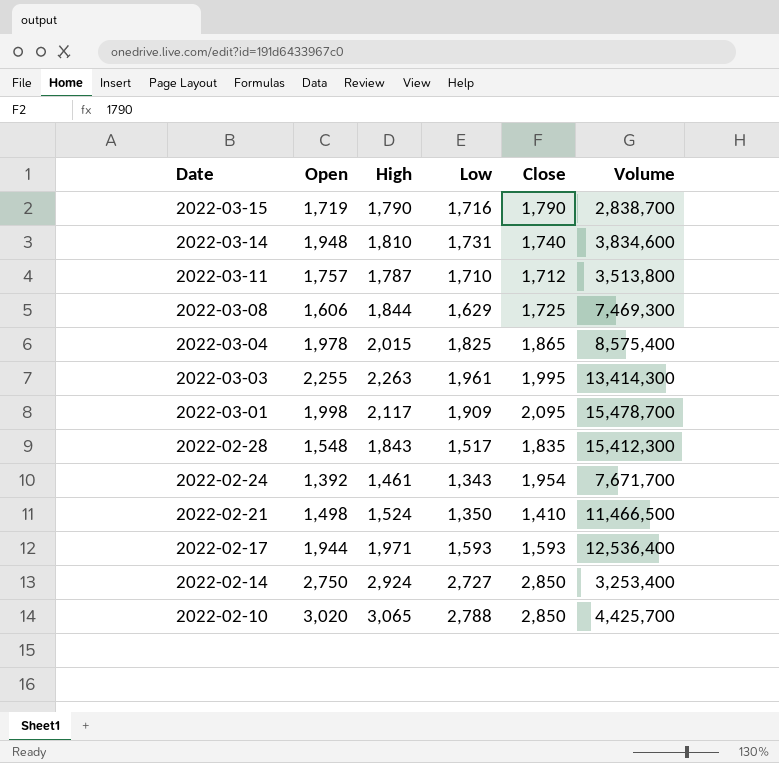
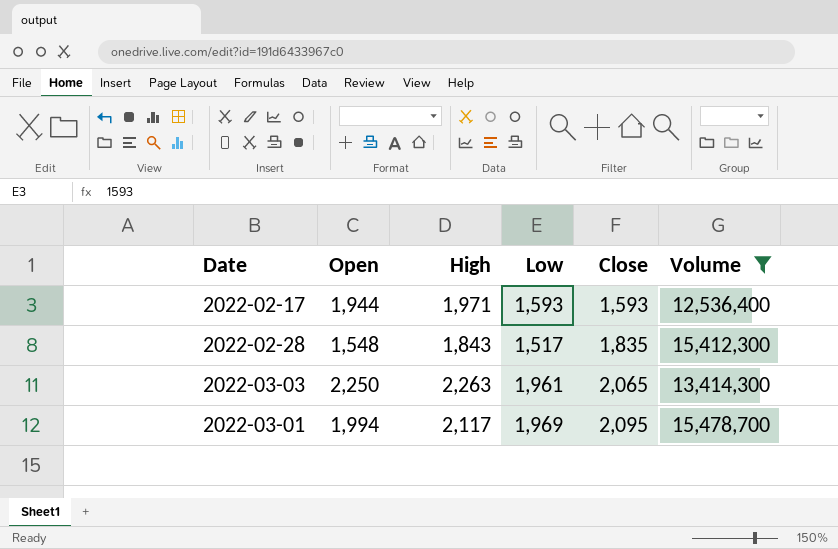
filter: none -> Volume >= 12,536,400
row order: Date descending -> Close ascending
2022-03-03 | Open: 2,255 -> 2,250
2022-03-03 | Close: 1,995 -> 2,065
2022-03-01 | Open: 1,998 -> 1,994
2022-03-01 | Low: 1,909 -> 1,969

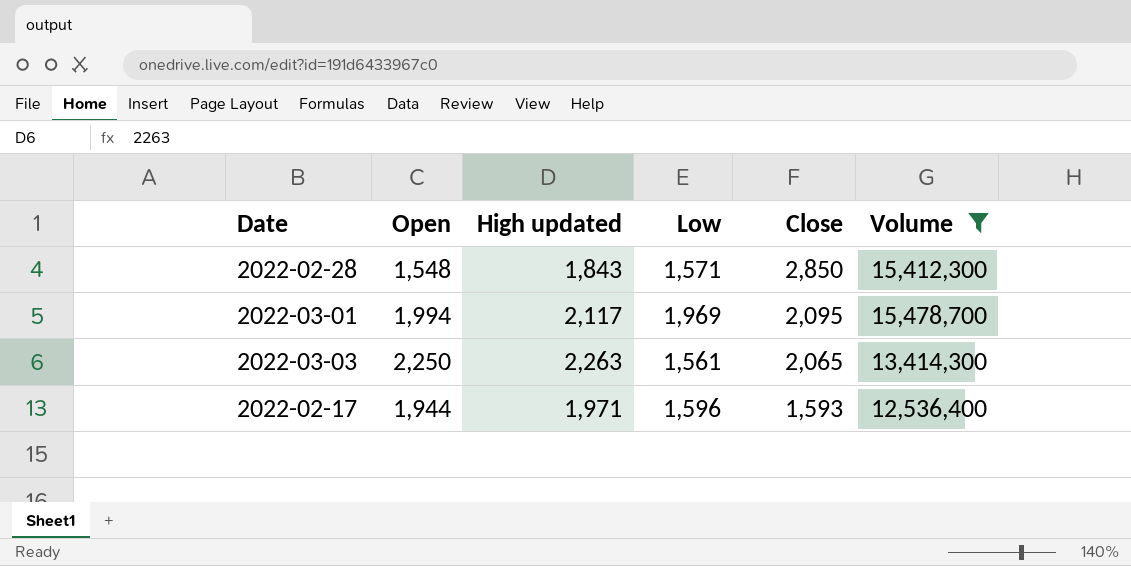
row order: Close ascending -> Close descending
column name: High -> High updated
2022-02-28 | Low: 1,517 -> 1,571
2022-02-28 | Close: 1,835 -> 2,850
2022-03-03 | Low: 1,961 -> 1,561
2022-02-17 | Low: 1,593 -> 1,596

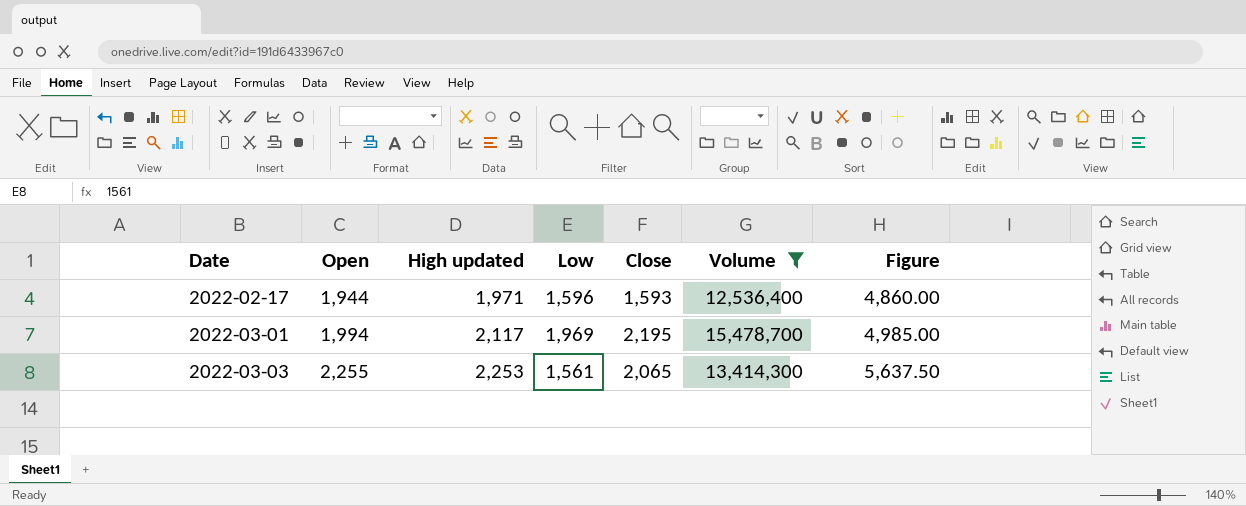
row order: Close descending -> Date ascending
column Figure | formula: none -> [Open] * 2.5
row 2022-02-28: 1,548 | 1,843 | 1,571 | 2,850 | 15,412,300 -> none
2022-03-01 | Close: 2,095 -> 2,195
2022-03-03 | Open: 2,250 -> 2,255
2022-03-03 | High updated: 2,263 -> 2,253

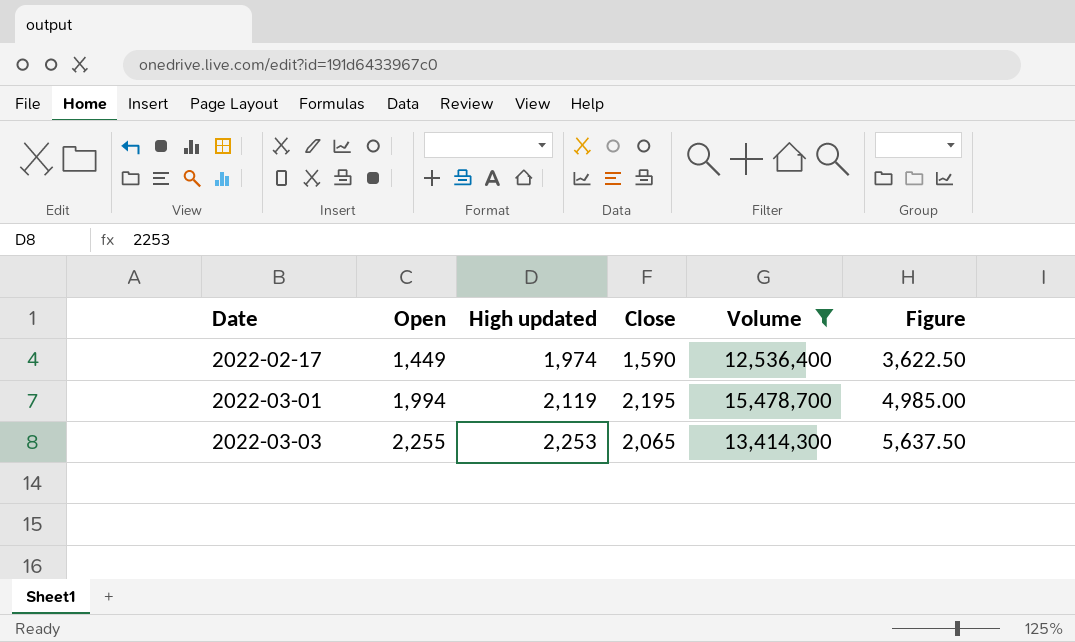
column Low | position: 4 -> none
2022-02-17 | Open: 1,944 -> 1,449
2022-02-17 | High updated: 1,971 -> 1,974
2022-02-17 | Close: 1,593 -> 1,590
2022-02-17 | Figure: 4,860.00 -> 3,622.50
2022-03-01 | High updated: 2,117 -> 2,119

